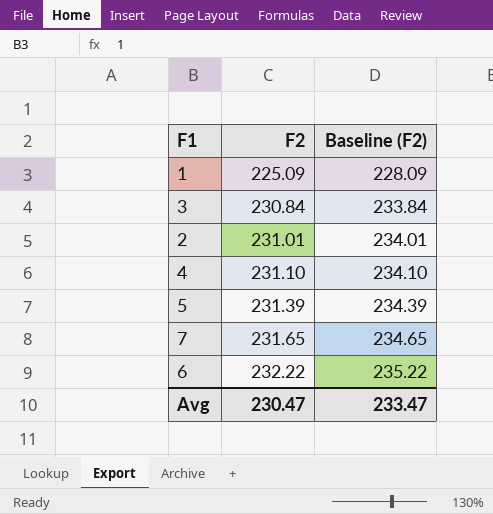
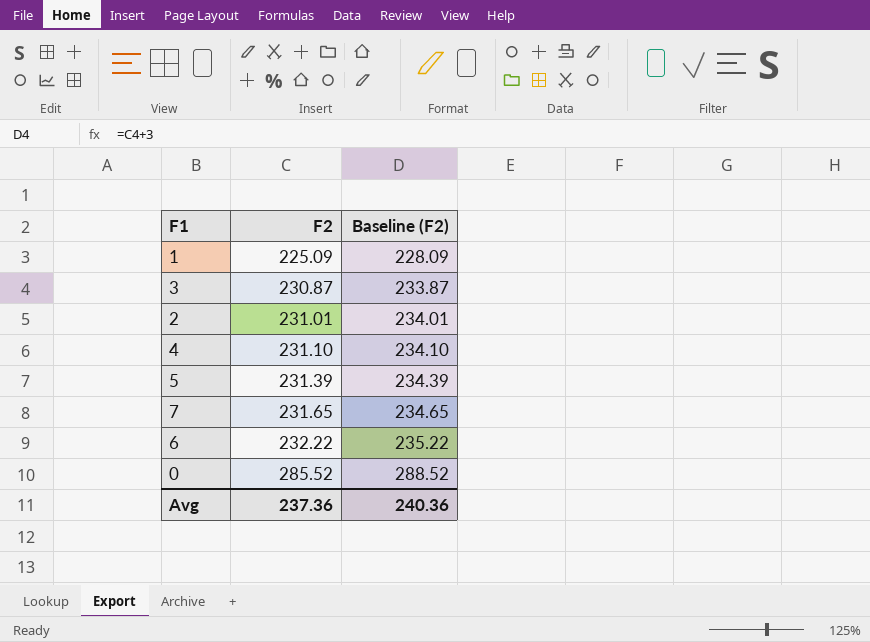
3 | F2: 230.84 -> 230.87
3 | Baseline (F2): 233.84 -> 233.87
row 0: none -> 285.52 | 288.52
Avg | F2: 230.47 -> 237.36
Avg | Baseline (F2): 233.47 -> 240.36

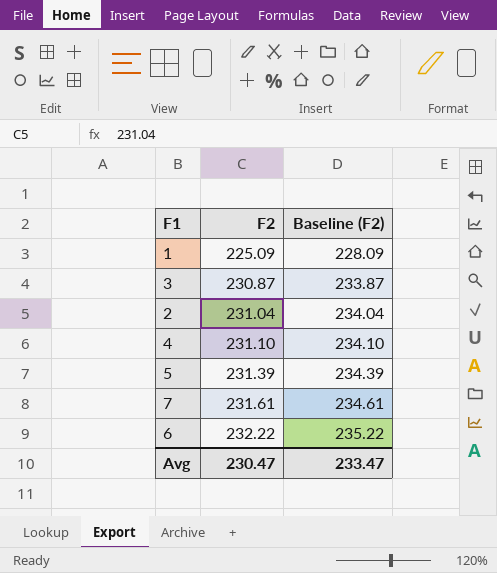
row 0: 285.52 | 288.52 -> none
2 | F2: 231.01 -> 231.04
2 | Baseline (F2): 234.01 -> 234.04
7 | F2: 231.65 -> 231.61
7 | Baseline (F2): 234.65 -> 234.61
Avg | F2: 237.36 -> 230.47
Avg | Baseline (F2): 240.36 -> 233.47

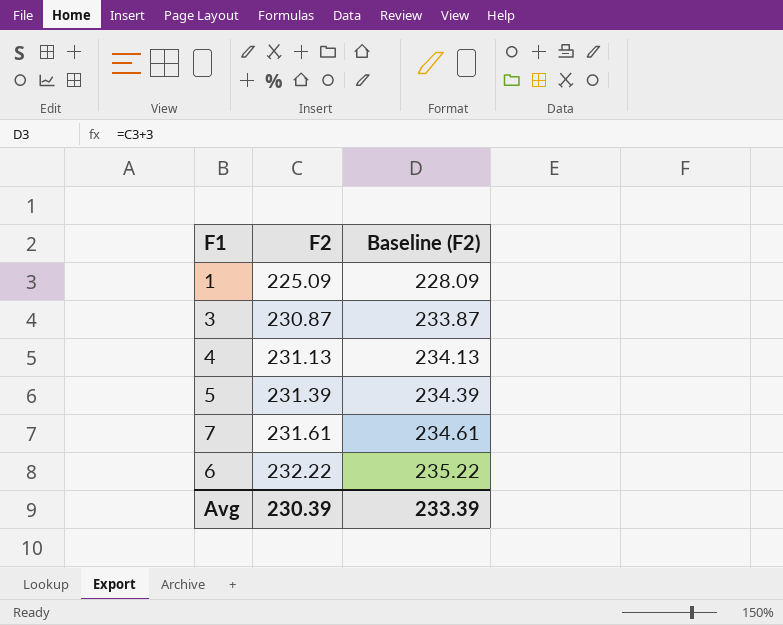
row 2: 231.04 | 234.04 -> none
4 | F2: 231.10 -> 231.13
4 | Baseline (F2): 234.10 -> 234.13
Avg | F2: 230.47 -> 230.39
Avg | Baseline (F2): 233.47 -> 233.39

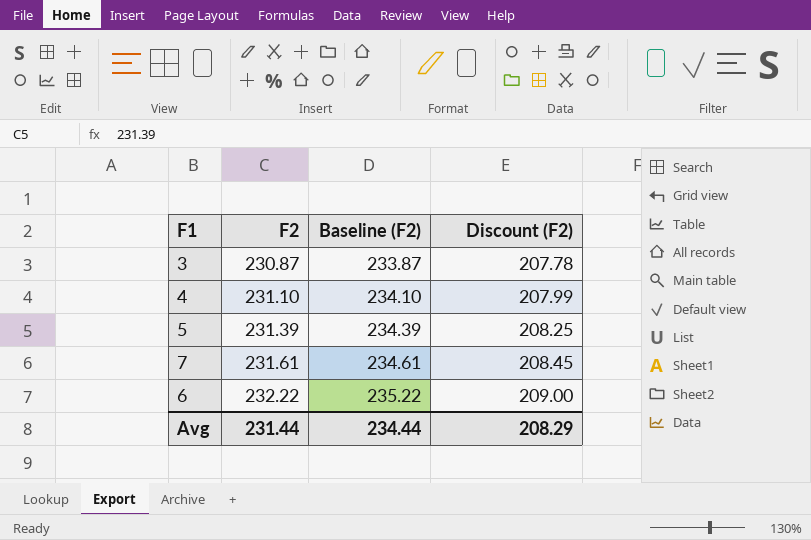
column Discount (F2) | formula: none -> [F2] * 0.9
row 1: 225.09 | 228.09 -> none
4 | F2: 231.13 -> 231.10
4 | Baseline (F2): 234.13 -> 234.10
Avg | F2: 230.39 -> 231.44
Avg | Baseline (F2): 233.39 -> 234.44

